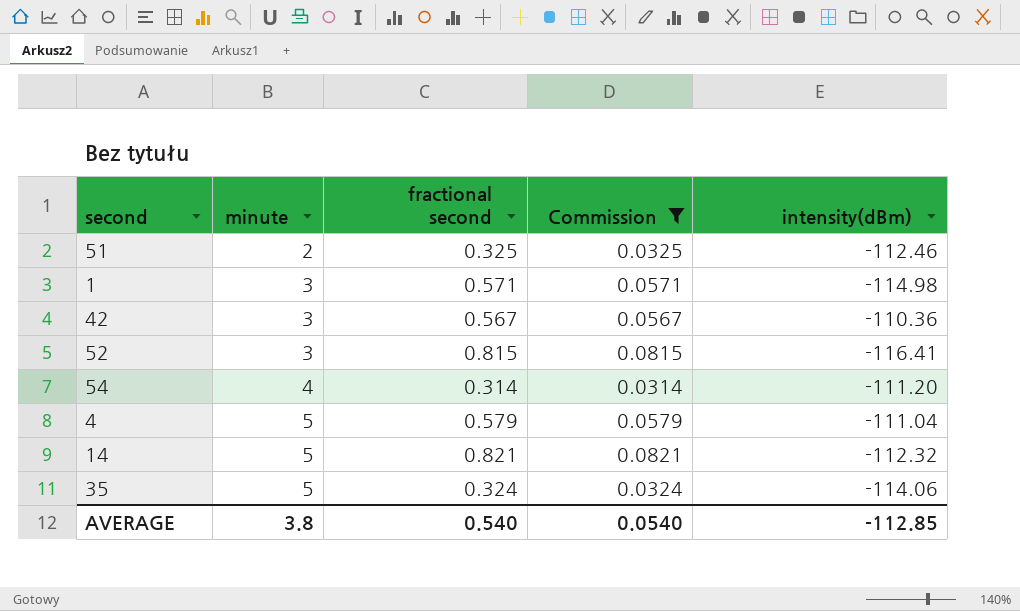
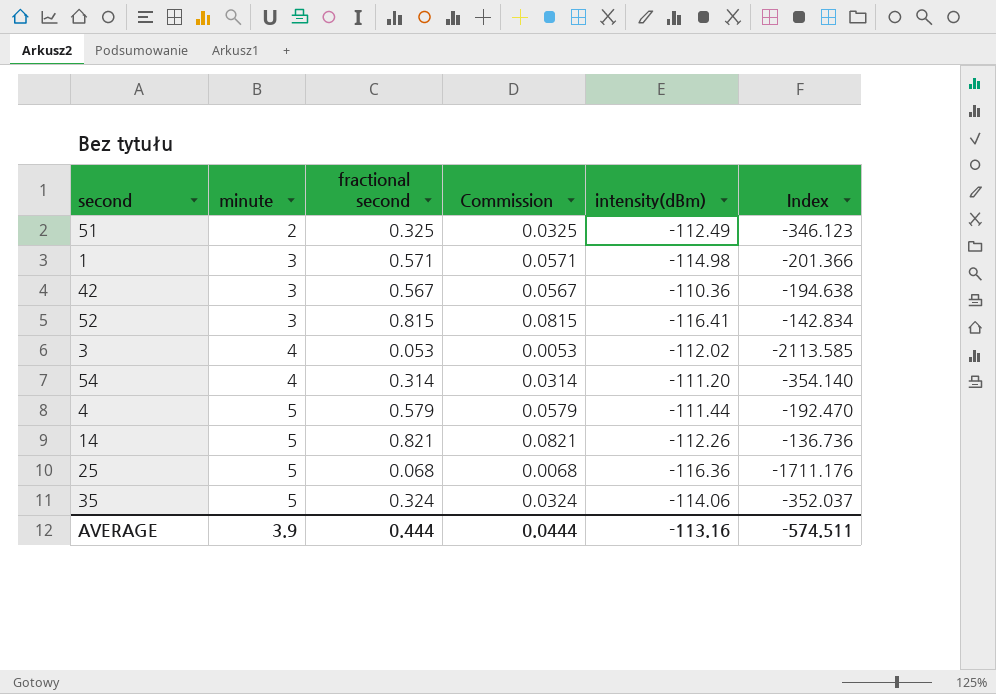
filter: Commission >= 0.0314 -> none
column Index | formula: none -> [intensity(dBm)] / [fractional second]
51 | intensity(dBm): -112.46 -> -112.49
4 | intensity(dBm): -111.04 -> -111.44
14 | intensity(dBm): -112.32 -> -112.26
AVERAGE | minute: 3.8 -> 3.9
AVERAGE | fractional second: 0.540 -> 0.444
AVERAGE | Commission: 0.0540 -> 0.0444
AVERAGE | intensity(dBm): -112.85 -> -113.16

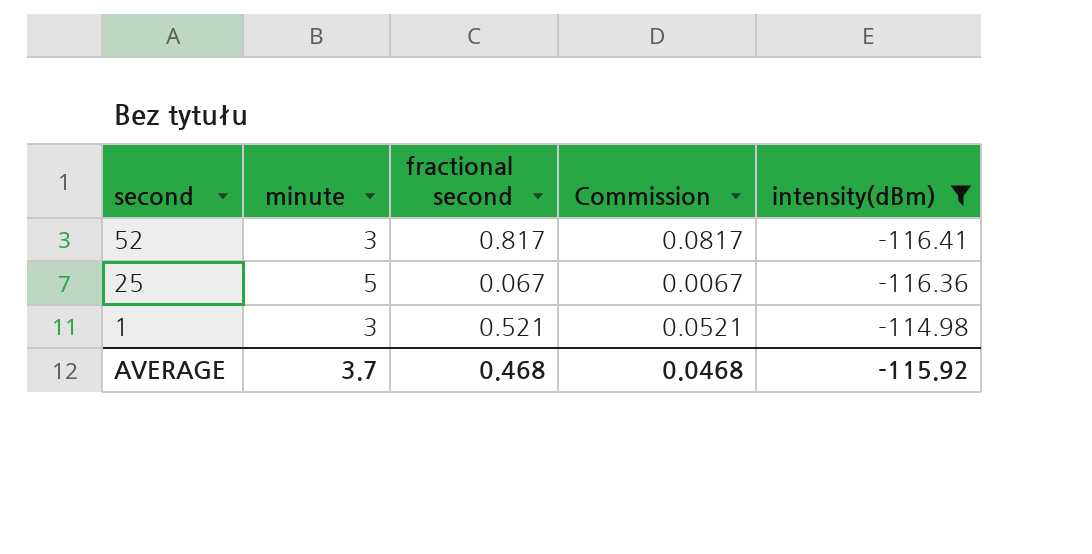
filter: none -> intensity(dBm) <= -114.98
row order: minute ascending -> second descending
column Index | formula: [intensity(dBm)] / [fractional second] -> none
52 | fractional second: 0.815 -> 0.817
52 | Commission: 0.0815 -> 0.0817
25 | fractional second: 0.068 -> 0.067
25 | Commission: 0.0068 -> 0.0067
1 | fractional second: 0.571 -> 0.521
1 | Commission: 0.0571 -> 0.0521
AVERAGE | minute: 3.9 -> 3.7
AVERAGE | fractional second: 0.444 -> 0.468
AVERAGE | Commission: 0.0444 -> 0.0468
AVERAGE | intensity(dBm): -113.16 -> -115.92

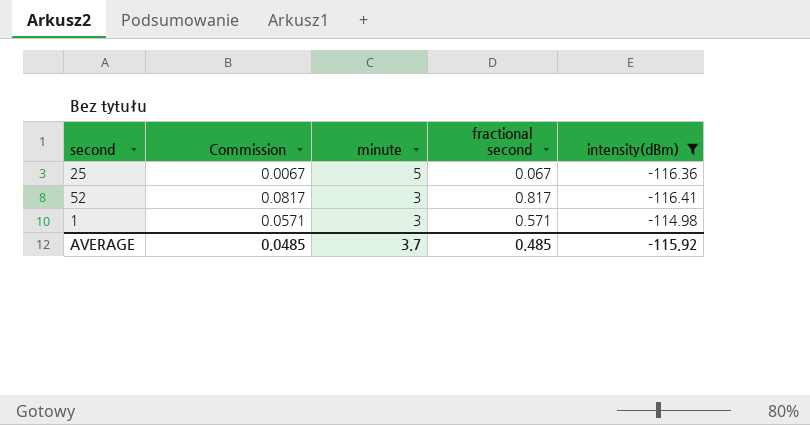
row order: second descending -> minute descending
column Commission | position: 4 -> 2
1 | Commission: 0.0521 -> 0.0571
1 | fractional second: 0.521 -> 0.571
AVERAGE | Commission: 0.0468 -> 0.0485
AVERAGE | fractional second: 0.468 -> 0.485

